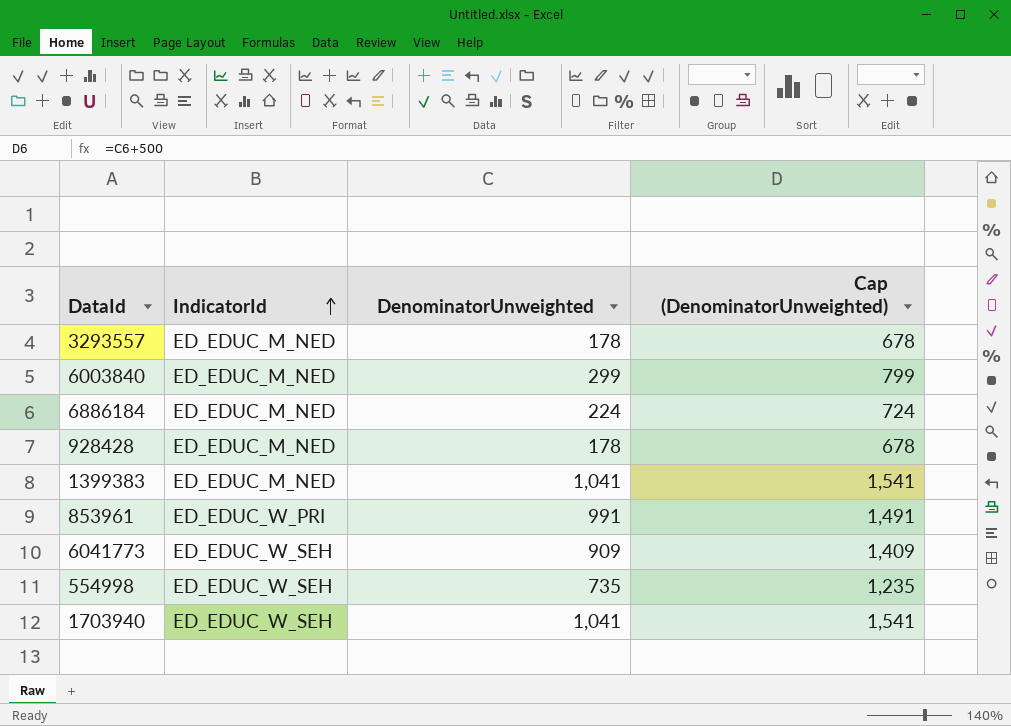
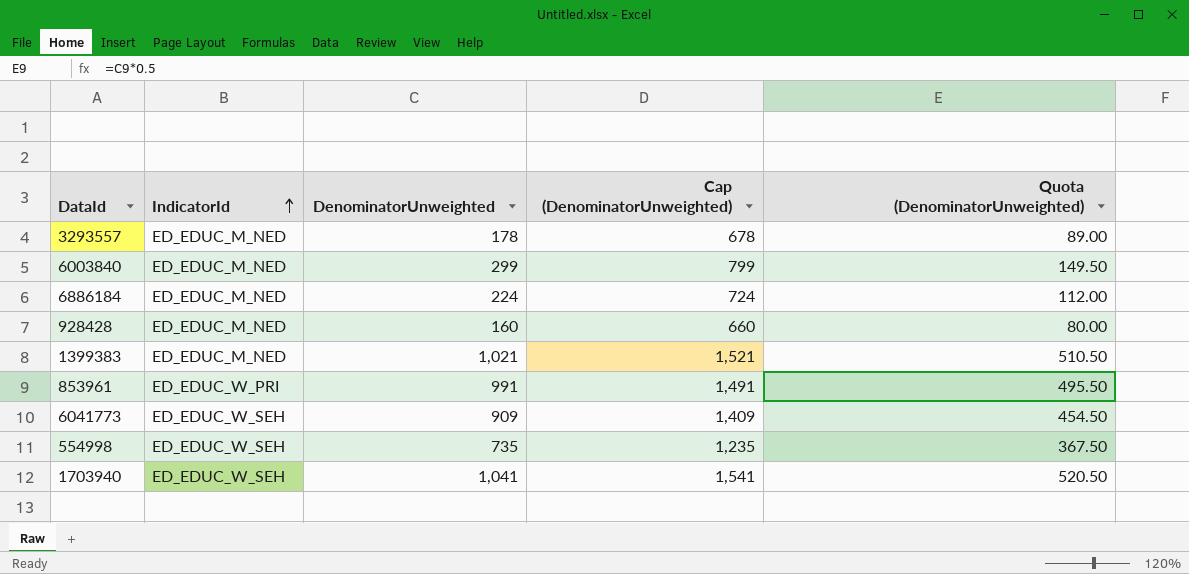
column Quota (DenominatorUnweighted) | formula: none -> [DenominatorUnweighted] * 0.5
928428 | DenominatorUnweighted: 178 -> 160
928428 | Cap (DenominatorUnweighted): 678 -> 660
1399383 | DenominatorUnweighted: 1,041 -> 1,021
1399383 | Cap (DenominatorUnweighted): 1,541 -> 1,521

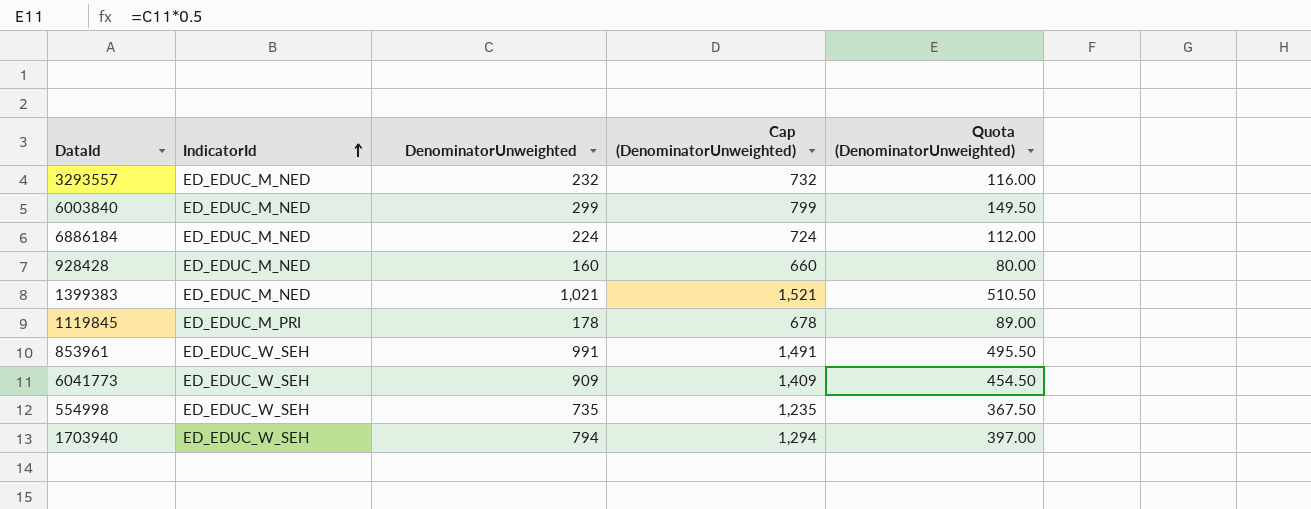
3293557 | DenominatorUnweighted: 178 -> 232
3293557 | Cap (DenominatorUnweighted): 678 -> 732
3293557 | Quota (DenominatorUnweighted): 89.00 -> 116.00
row 1119845: none -> ED_EDUC_M_PRI | 178 | 678 | 89.00
853961 | IndicatorId: ED_EDUC_W_PRI -> ED_EDUC_W_SEH
1703940 | DenominatorUnweighted: 1,041 -> 794
1703940 | Cap (DenominatorUnweighted): 1,541 -> 1,294
1703940 | Quota (DenominatorUnweighted): 520.50 -> 397.00

